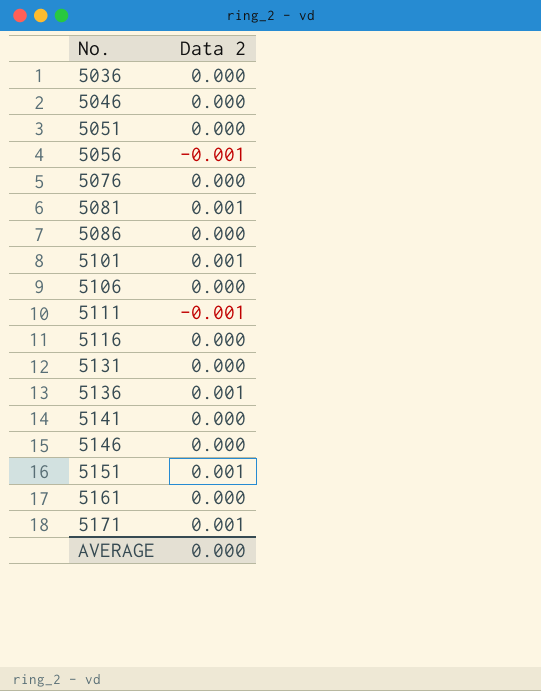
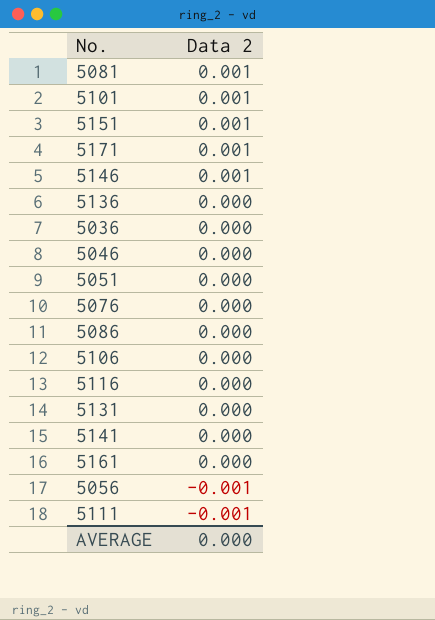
row order: No. ascending -> Data 2 descending
5146 | Data 2: 0.000 -> 0.001
5136 | Data 2: 0.001 -> 0.000

